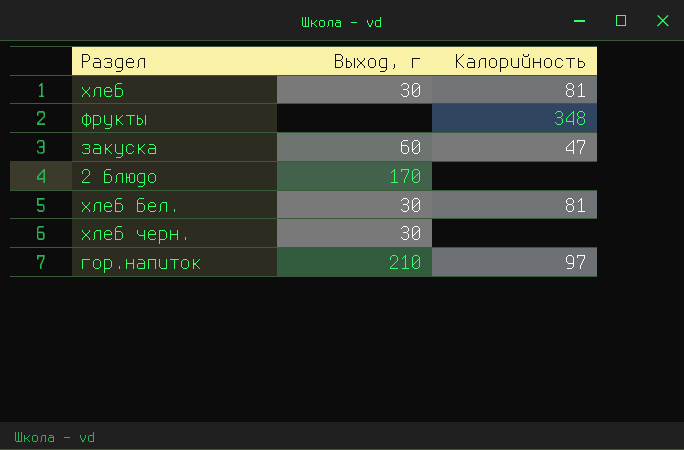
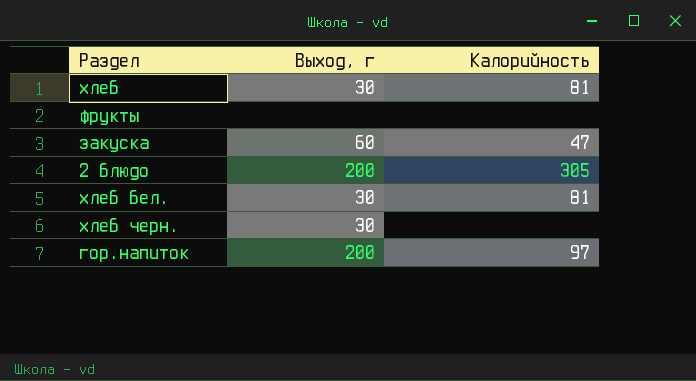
фрукты | Калорийность: 348 -> none
2 блюдо | Выход, г: 170 -> 200
2 блюдо | Калорийность: none -> 305
гор.напиток | Выход, г: 210 -> 200

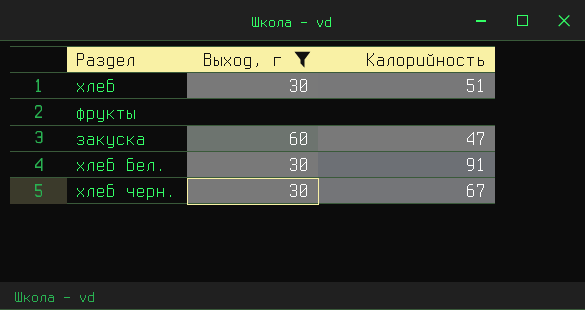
filter: none -> Выход, г != 200
хлеб | Калорийность: 81 -> 51
хлеб бел. | Калорийность: 81 -> 91
хлеб черн. | Калорийность: none -> 67

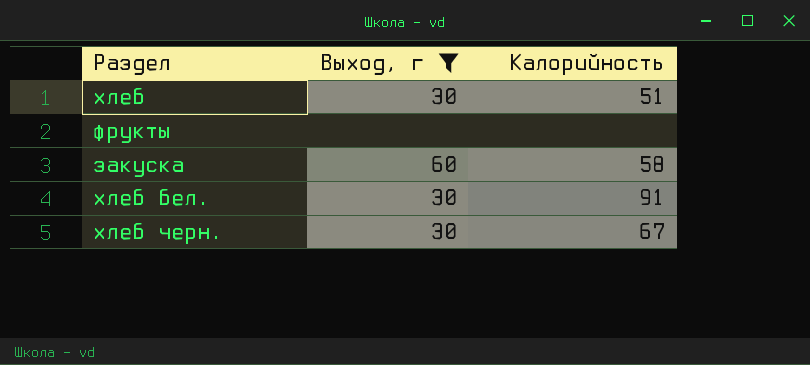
закуска | Калорийность: 47 -> 58

